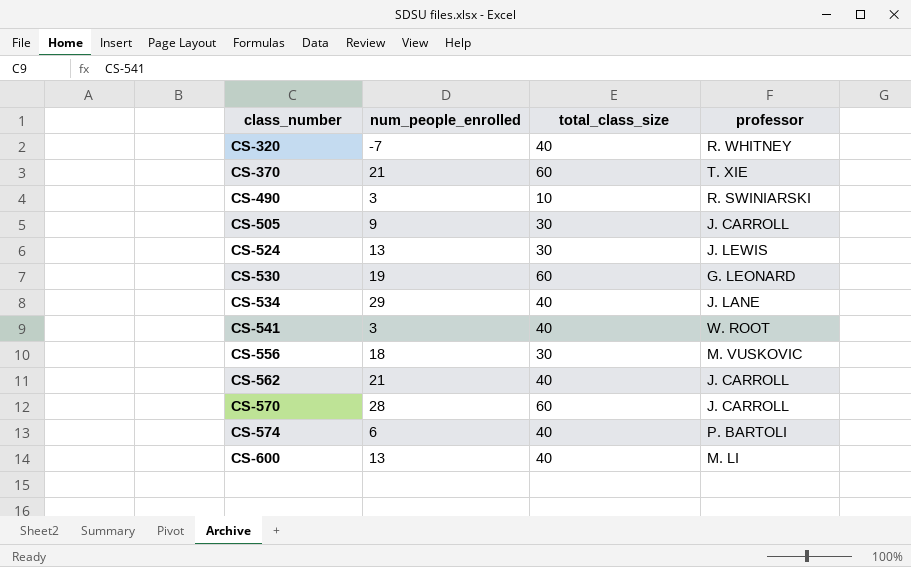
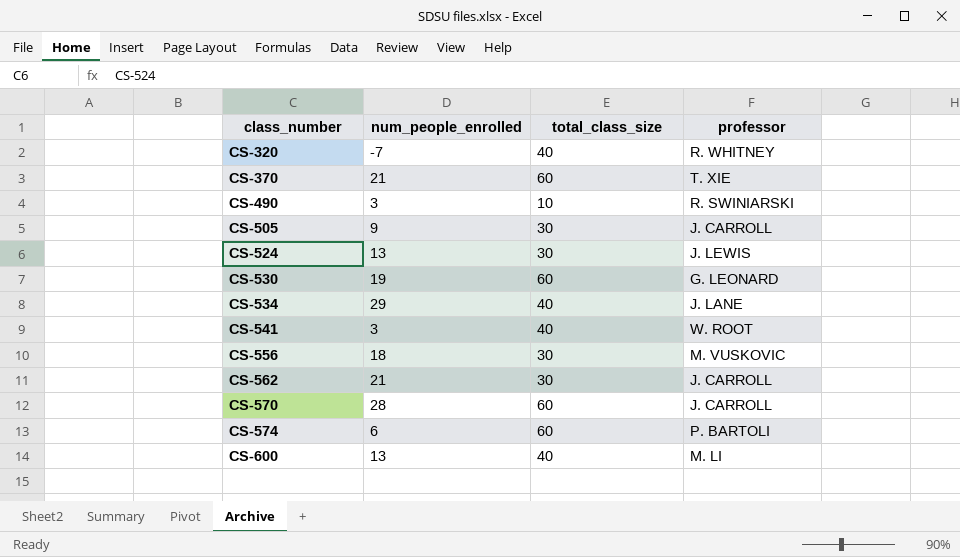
CS-562 | total_class_size: 40 -> 30
CS-574 | total_class_size: 40 -> 60

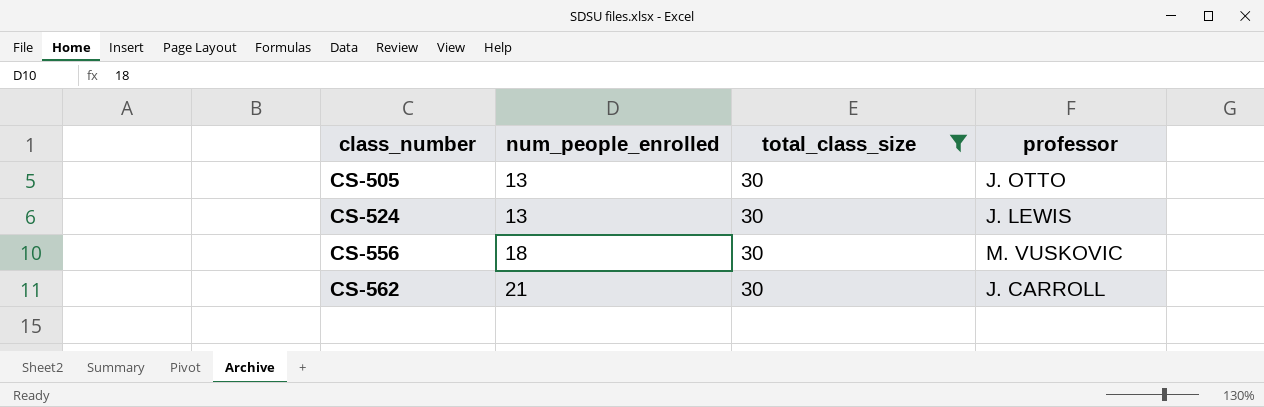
filter: none -> total_class_size = 30
CS-505 | num_people_enrolled: 9 -> 13
CS-505 | professor: J. CARROLL -> J. OTTO

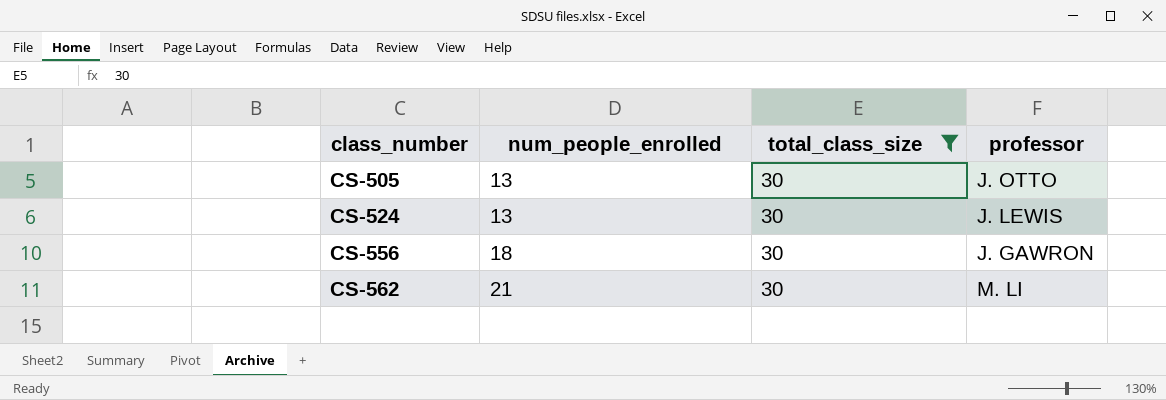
CS-556 | professor: M. VUSKOVIC -> J. GAWRON
CS-562 | professor: J. CARROLL -> M. LI

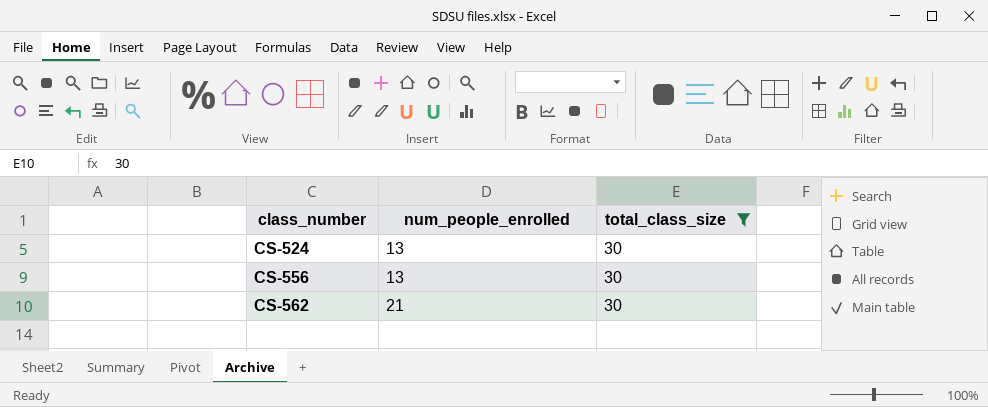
column professor | position: 4 -> none
row CS-505: 13 | 30 | J. OTTO -> none
CS-556 | num_people_enrolled: 18 -> 13

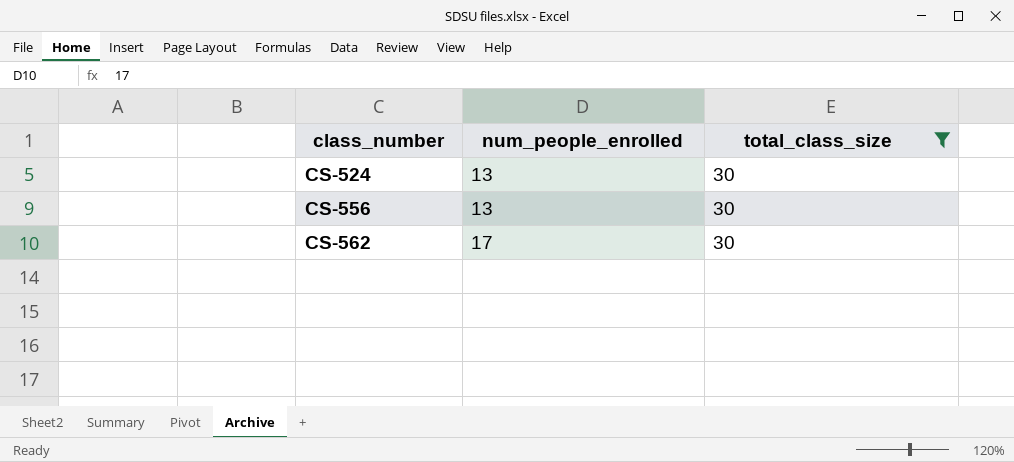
CS-562 | num_people_enrolled: 21 -> 17

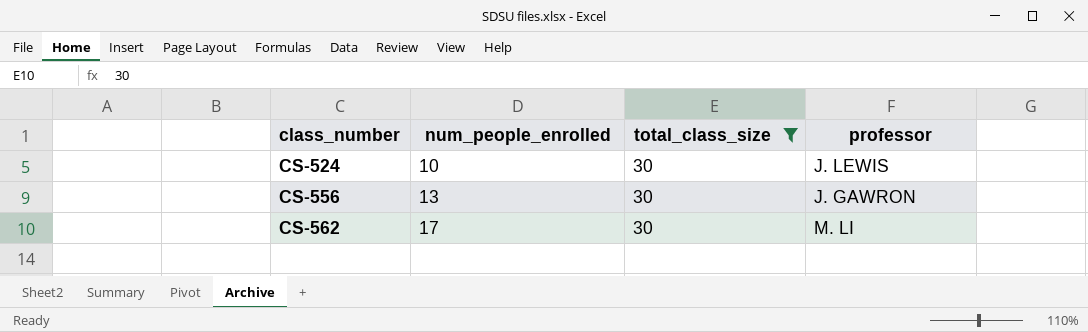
column professor | position: none -> 4
CS-524 | num_people_enrolled: 13 -> 10

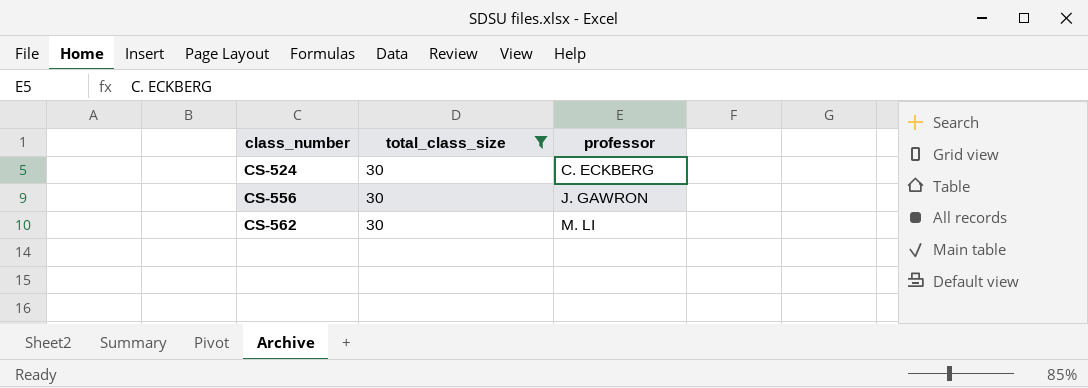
column num_people_enrolled | position: 2 -> none
CS-524 | professor: J. LEWIS -> C. ECKBERG

